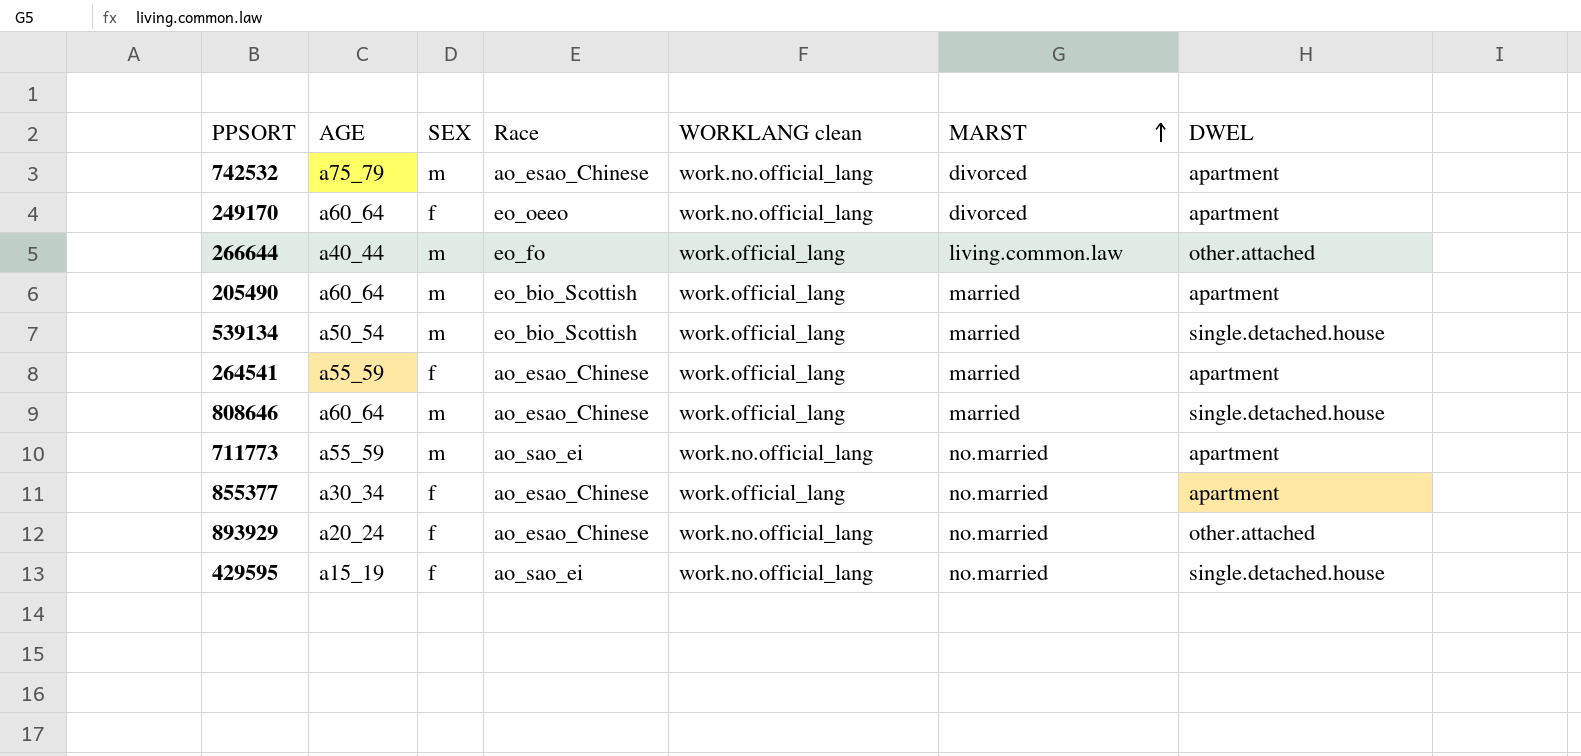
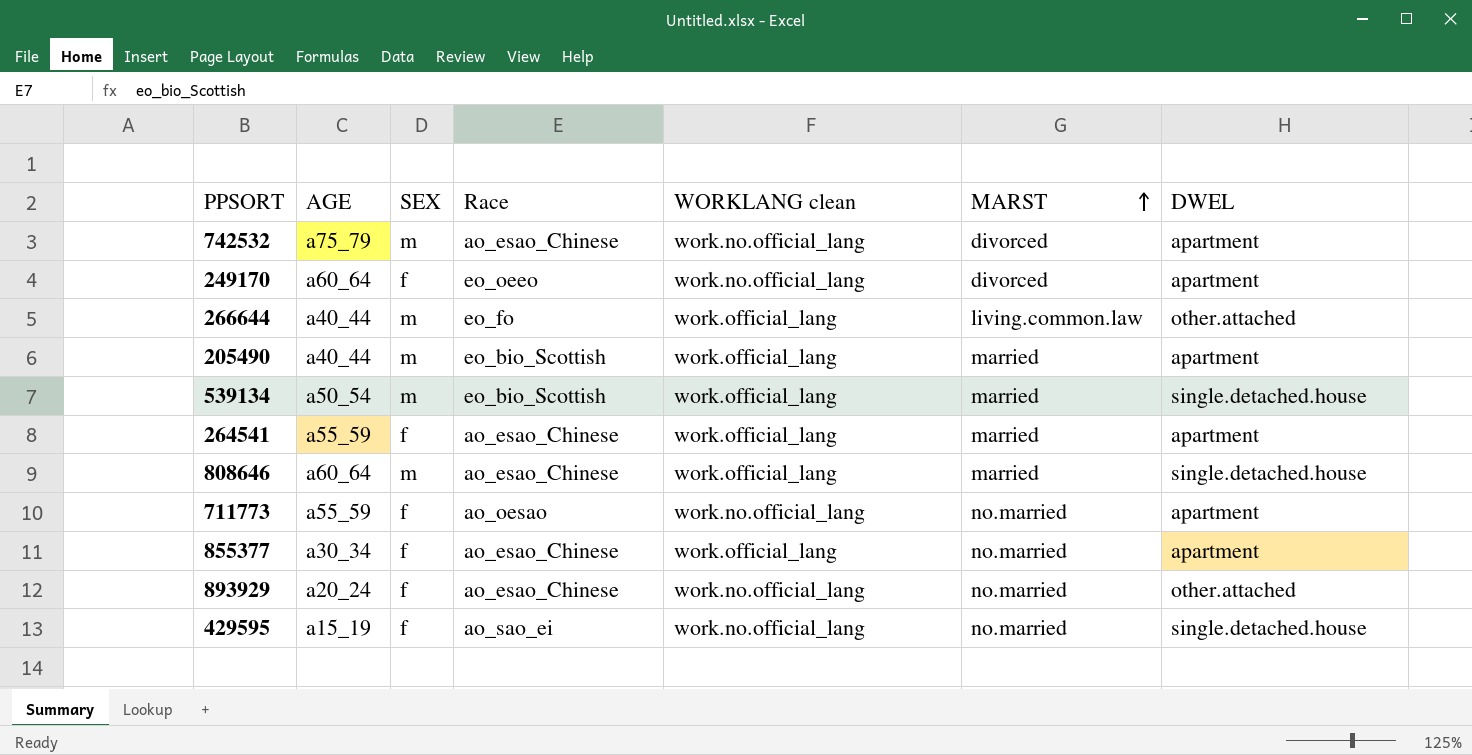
205490 | AGE: a60_64 -> a40_44
711773 | SEX: m -> f
711773 | Race: ao_sao_ei -> ao_oesao

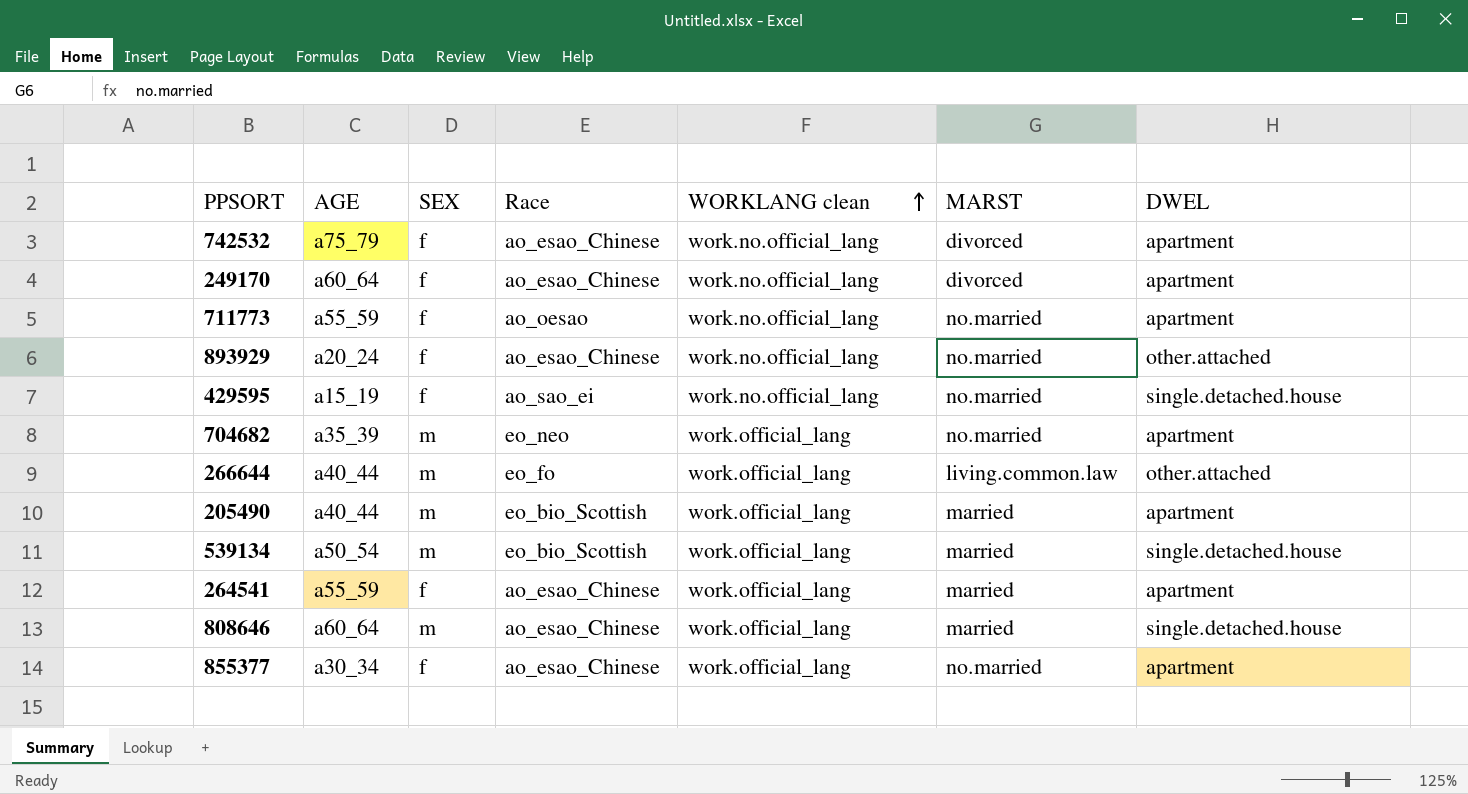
row order: MARST ascending -> WORKLANG clean ascending
742532 | SEX: m -> f
249170 | Race: eo_oeeo -> ao_esao_Chinese
row 704682: none -> a35_39 | m | eo_neo | work.official_lang | no.married | apartment

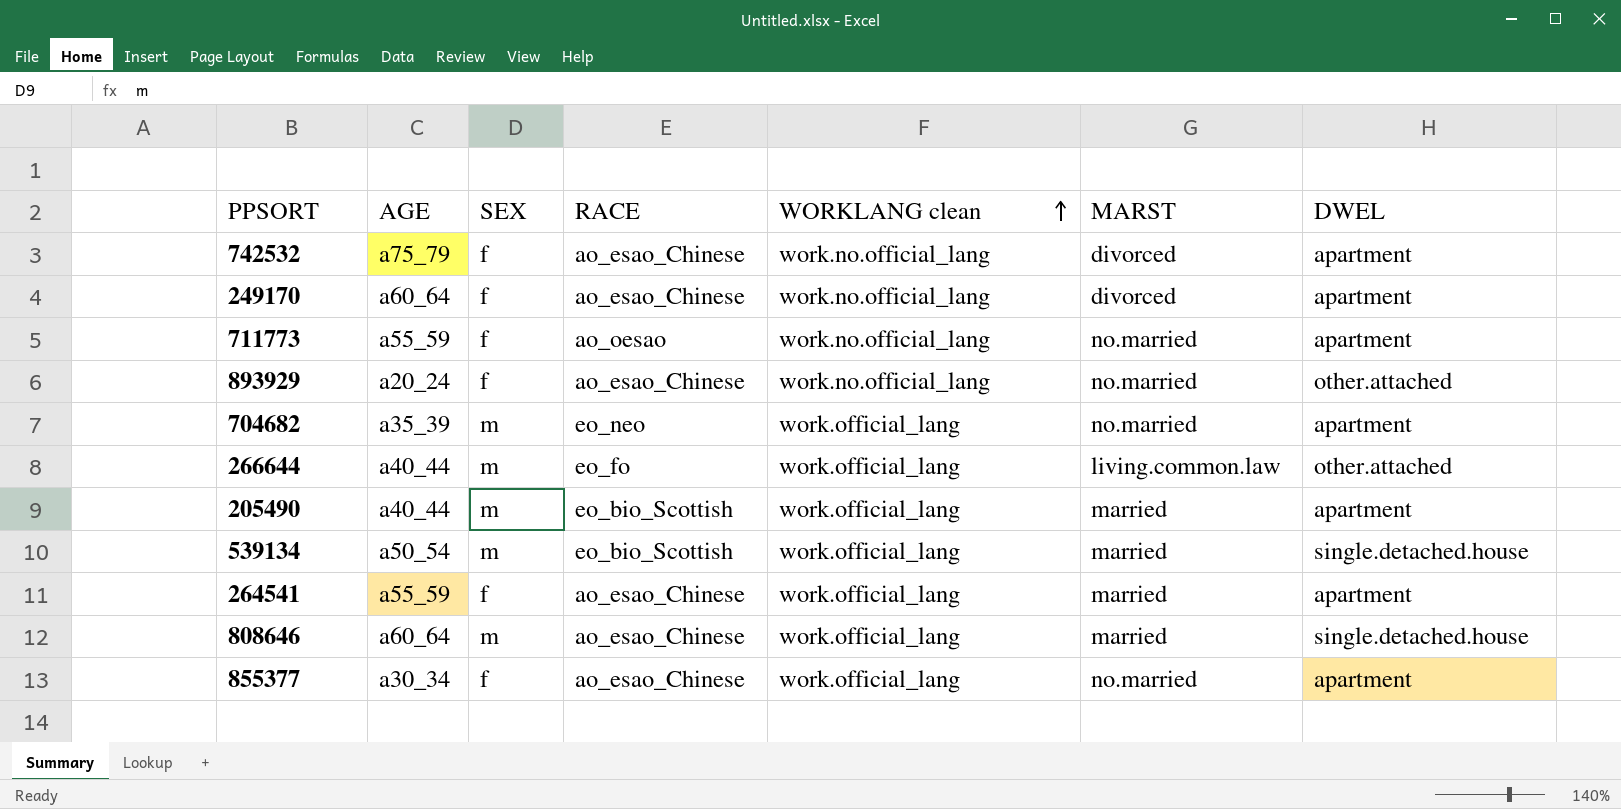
column name: Race -> RACE
row 429595: a15_19 | f | ao_sao_ei | work.no.official_lang | no.married | single.detached.house -> none

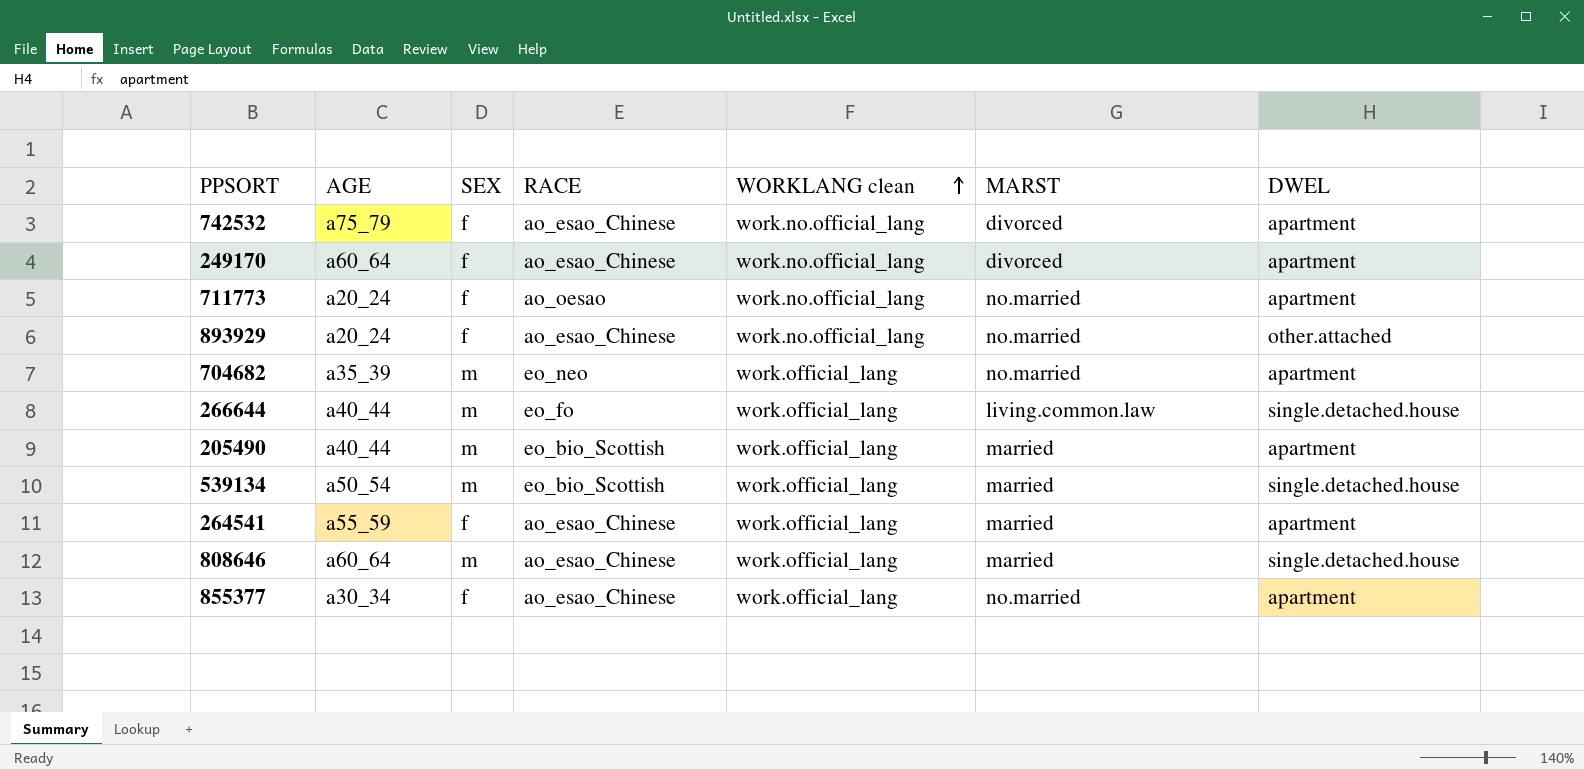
711773 | AGE: a55_59 -> a20_24
266644 | DWEL: other.attached -> single.detached.house

